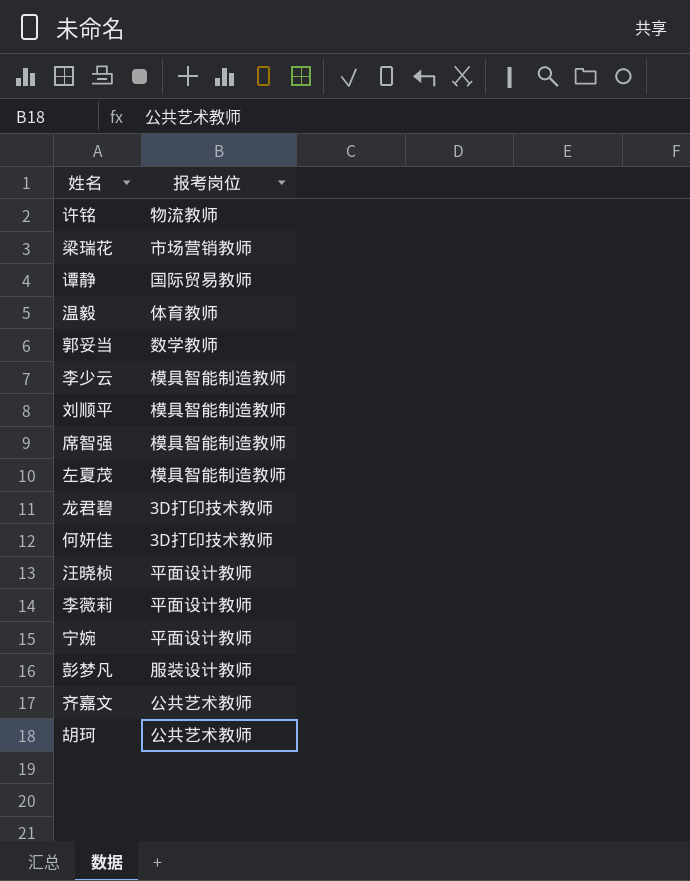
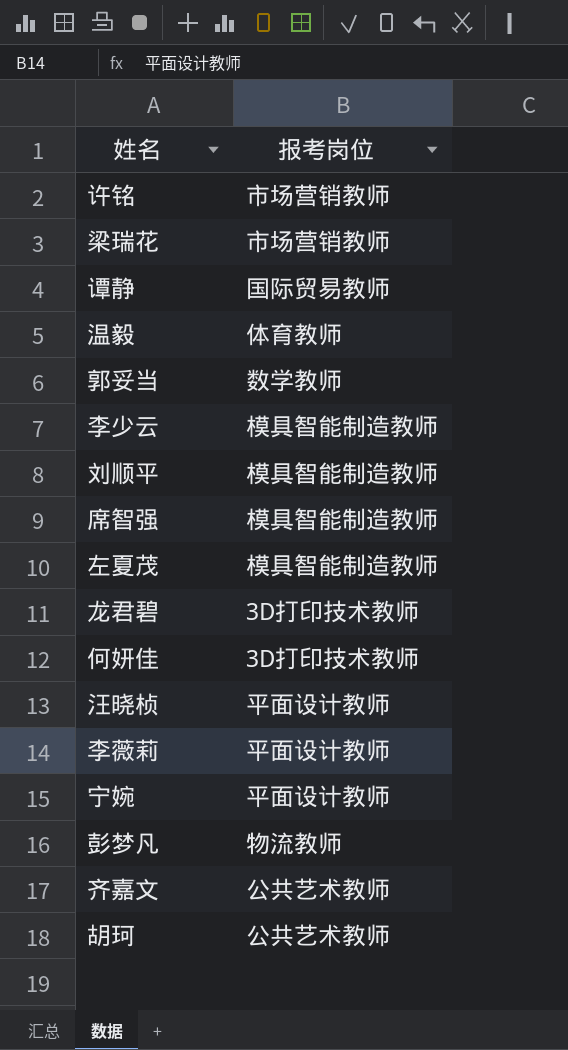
许铭 | 报考岗位: 物流教师 -> 市场营销教师
彭梦凡 | 报考岗位: 服装设计教师 -> 物流教师

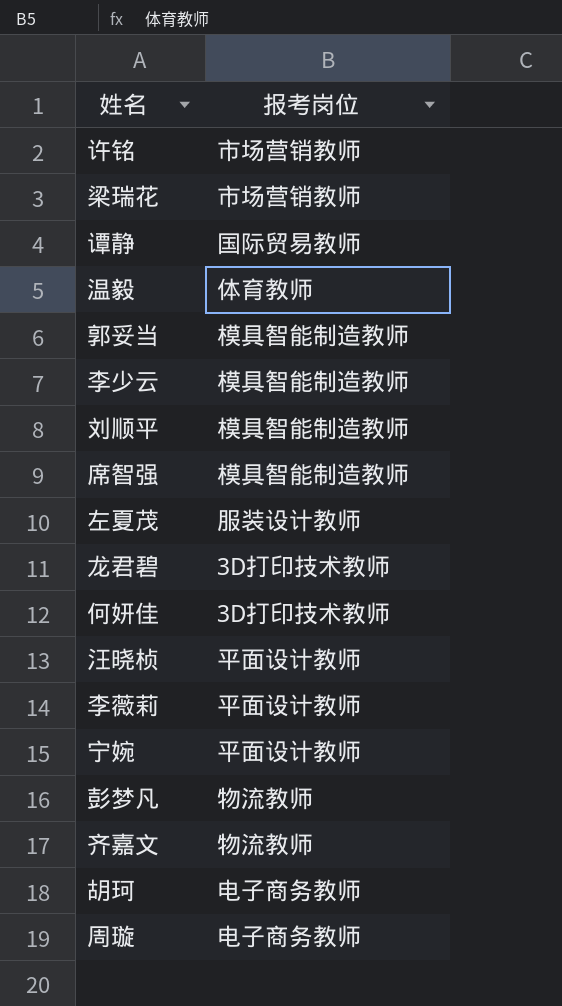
郭妥当 | 报考岗位: 数学教师 -> 模具智能制造教师
左夏茂 | 报考岗位: 模具智能制造教师 -> 服装设计教师
齐嘉文 | 报考岗位: 公共艺术教师 -> 物流教师
胡珂 | 报考岗位: 公共艺术教师 -> 电子商务教师
row 周璇: none -> 电子商务教师

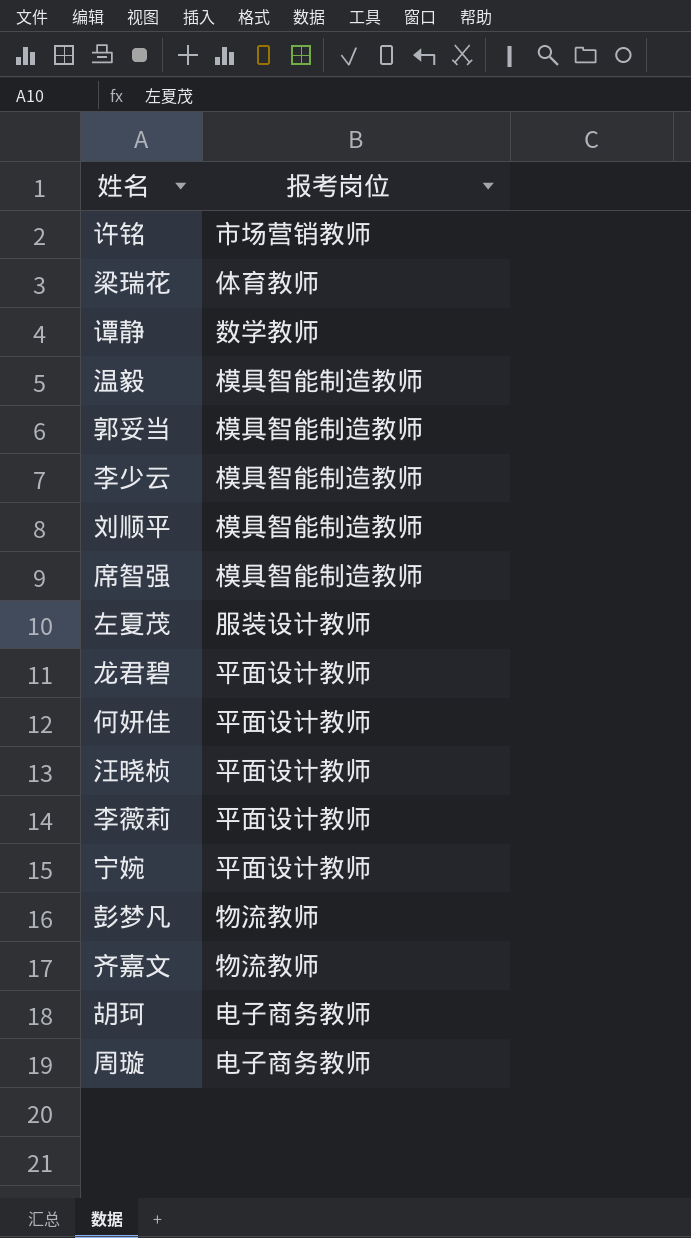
梁瑞花 | 报考岗位: 市场营销教师 -> 体育教师
谭静 | 报考岗位: 国际贸易教师 -> 数学教师
温毅 | 报考岗位: 体育教师 -> 模具智能制造教师
龙君碧 | 报考岗位: 3D打印技术教师 -> 平面设计教师
何妍佳 | 报考岗位: 3D打印技术教师 -> 平面设计教师

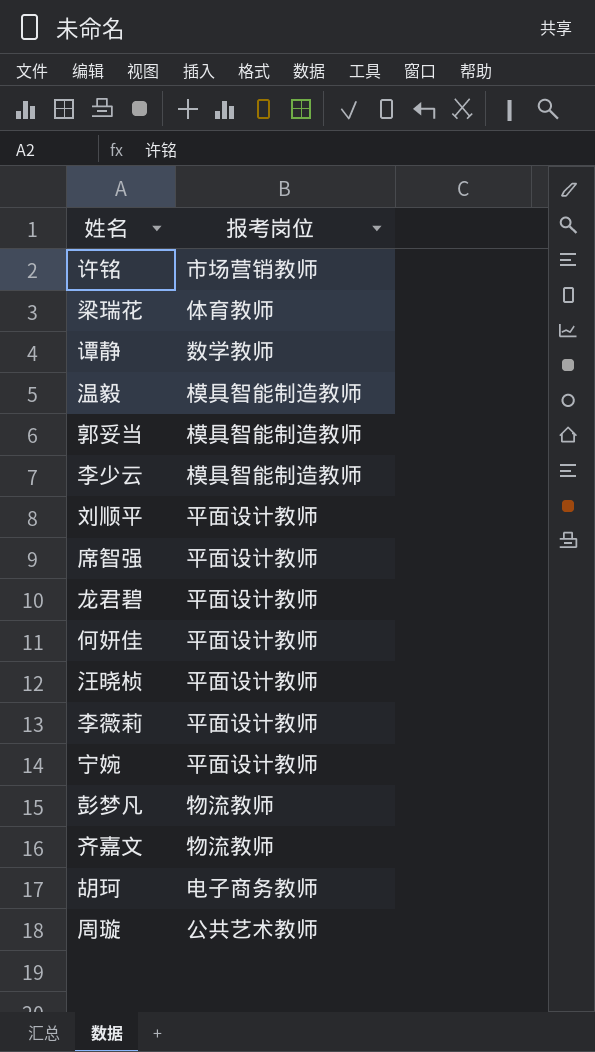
row 左夏茂: 服装设计教师 -> none
刘顺平 | 报考岗位: 模具智能制造教师 -> 平面设计教师
席智强 | 报考岗位: 模具智能制造教师 -> 平面设计教师
周璇 | 报考岗位: 电子商务教师 -> 公共艺术教师

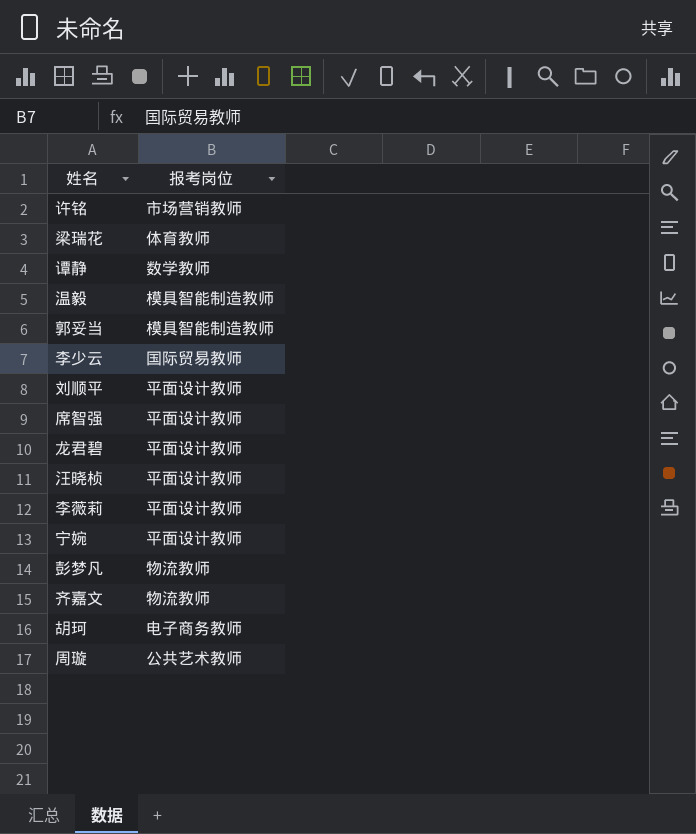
row 何妍佳: 平面设计教师 -> none
李少云 | 报考岗位: 模具智能制造教师 -> 国际贸易教师

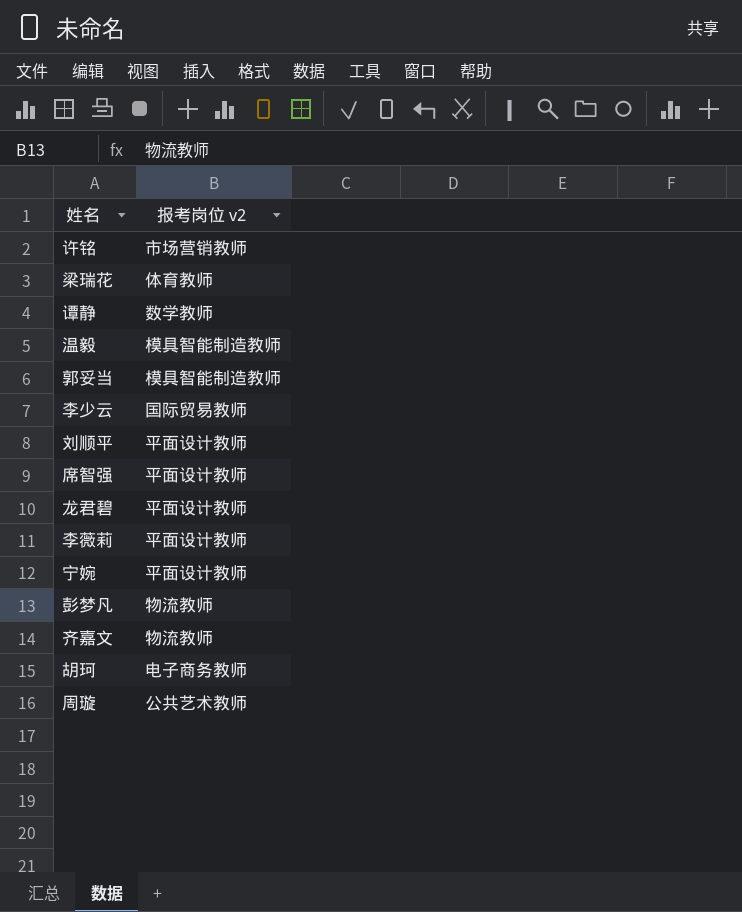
column name: 报考岗位 -> 报考岗位 v2
row 汪晓桢: 平面设计教师 -> none

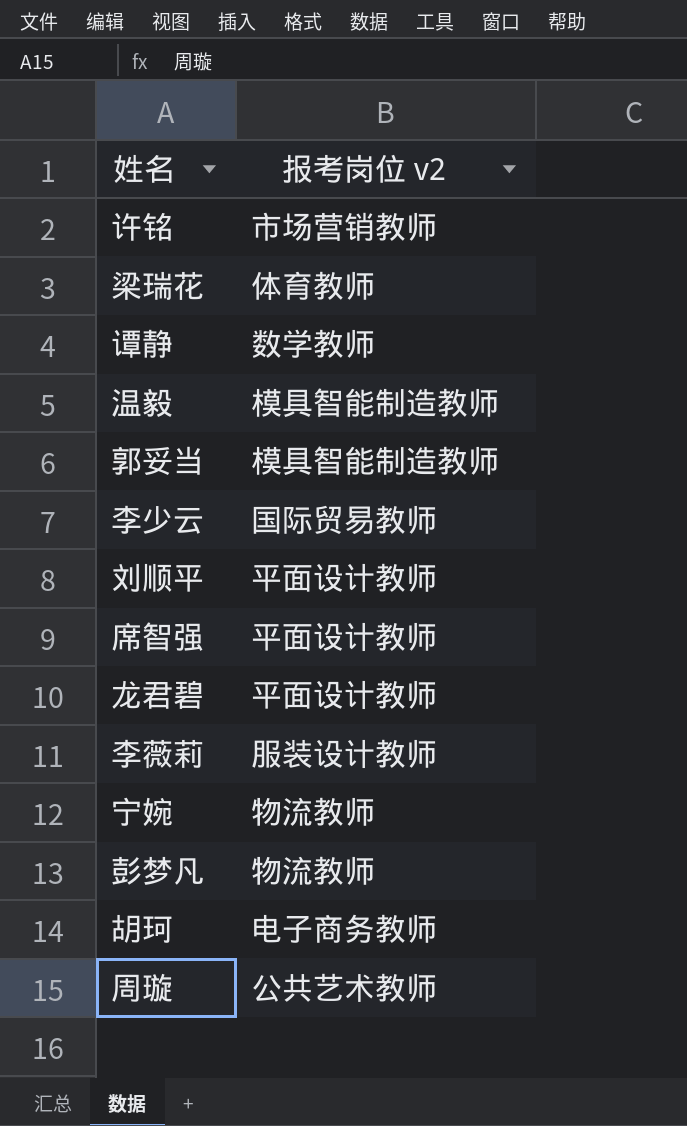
row 齐嘉文: 物流教师 -> none
李薇莉 | 报考岗位 v2: 平面设计教师 -> 服装设计教师
宁婉 | 报考岗位 v2: 平面设计教师 -> 物流教师

